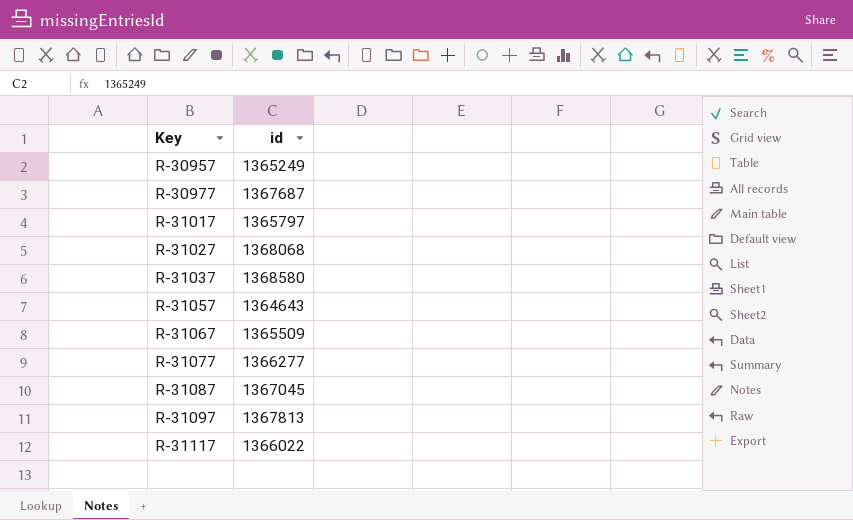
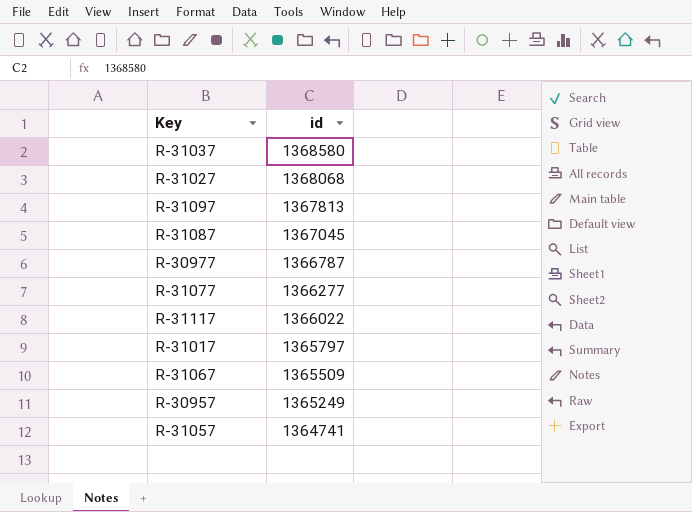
row order: Key ascending -> id descending
R-30977 | id: 1367687 -> 1366787
R-31057 | id: 1364643 -> 1364741

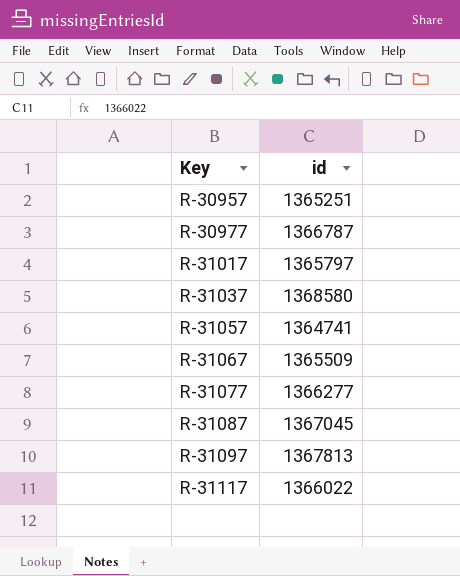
row order: id descending -> Key ascending
row R-31027: 1368068 -> none
R-30957 | id: 1365249 -> 1365251

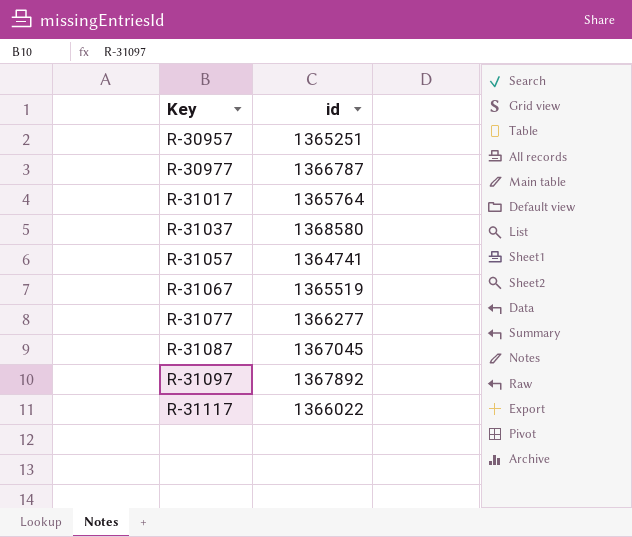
R-31017 | id: 1365797 -> 1365764
R-31067 | id: 1365509 -> 1365519
R-31097 | id: 1367813 -> 1367892

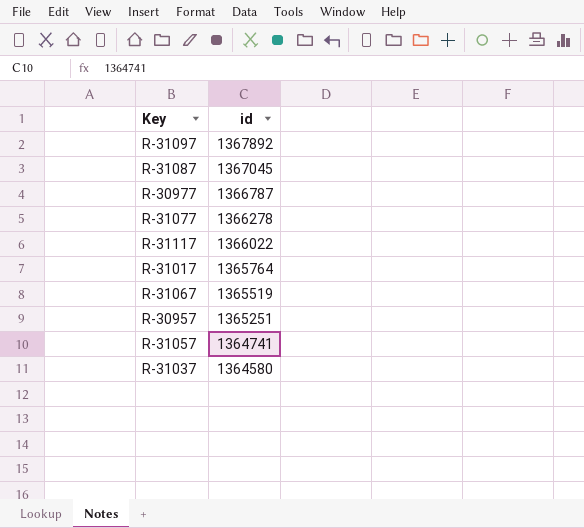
row order: Key ascending -> id descending
R-31077 | id: 1366277 -> 1366278
R-31037 | id: 1368580 -> 1364580

